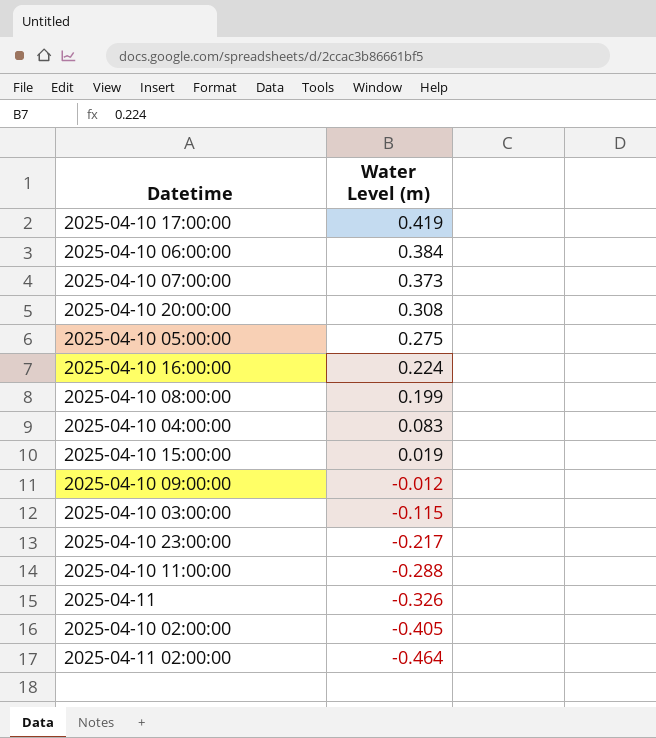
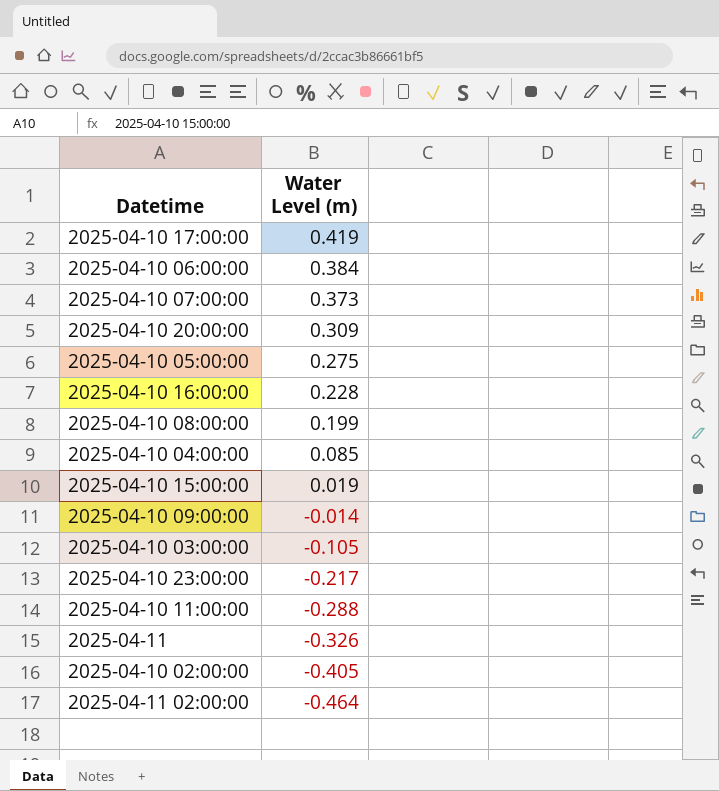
2025-04-10 20:00:00 | Water Level (m): 0.308 -> 0.309
2025-04-10 16:00:00 | Water Level (m): 0.224 -> 0.228
2025-04-10 04:00:00 | Water Level (m): 0.083 -> 0.085
2025-04-10 09:00:00 | Water Level (m): -0.012 -> -0.014
2025-04-10 03:00:00 | Water Level (m): -0.115 -> -0.105

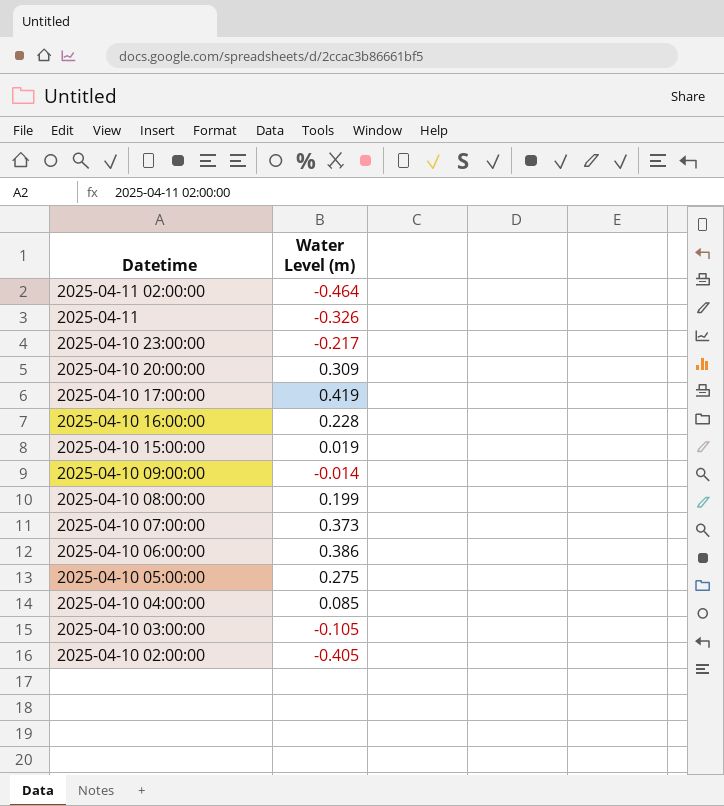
row order: Water Level (m) descending -> Datetime descending
row 2025-04-10 11:00:00: -0.288 -> none
2025-04-10 06:00:00 | Water Level (m): 0.384 -> 0.386

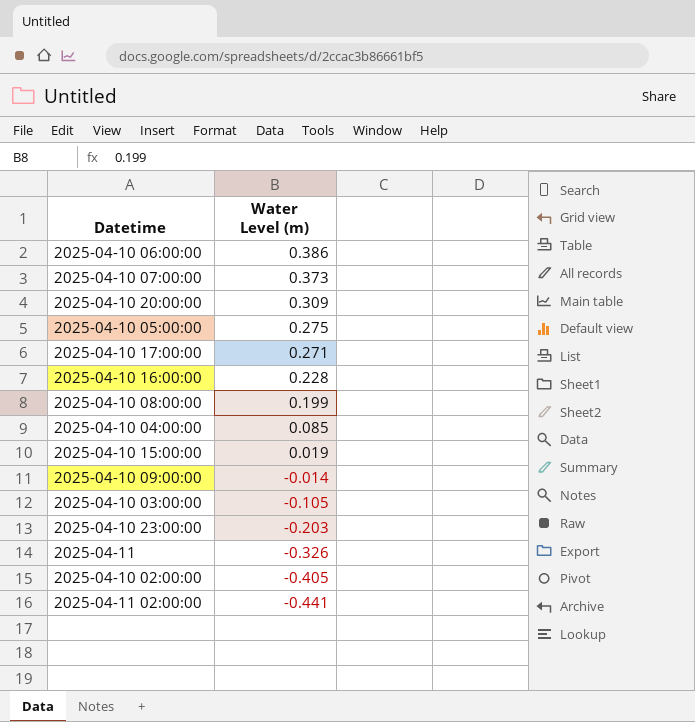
row order: Datetime descending -> Water Level (m) descending
2025-04-10 17:00:00 | Water Level (m): 0.419 -> 0.271
2025-04-10 23:00:00 | Water Level (m): -0.217 -> -0.203
2025-04-11 02:00:00 | Water Level (m): -0.464 -> -0.441

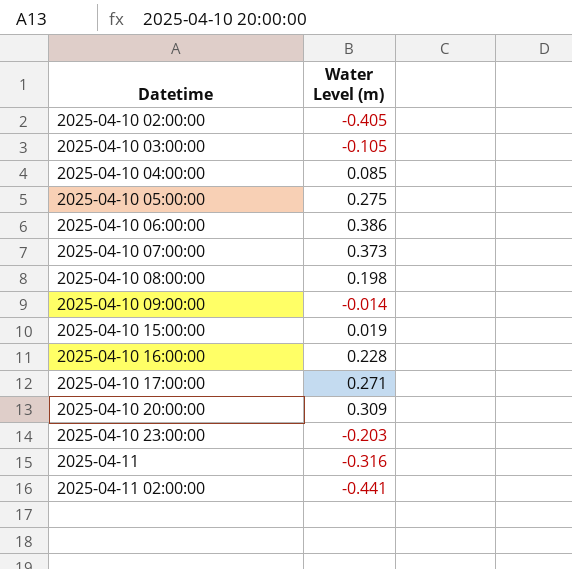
row order: Water Level (m) descending -> Datetime ascending
2025-04-10 08:00:00 | Water Level (m): 0.199 -> 0.198
2025-04-11 | Water Level (m): -0.326 -> -0.316

